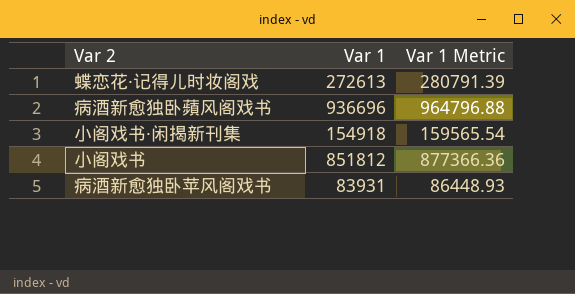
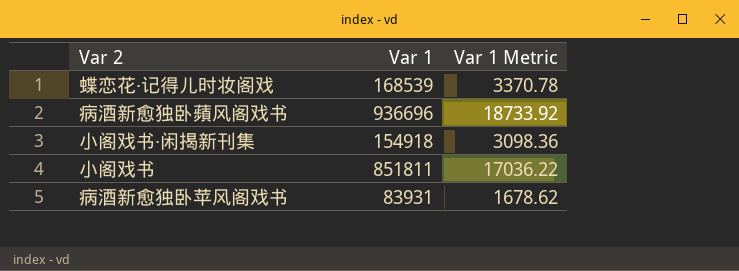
column Var 1 Metric | formula: [Var 1] * 1.03 -> [Var 1] * 0.02
蝶恋花·记得儿时妆阁戏 | Var 1: 272613 -> 168539
小阁戏书 | Var 1: 851812 -> 851811

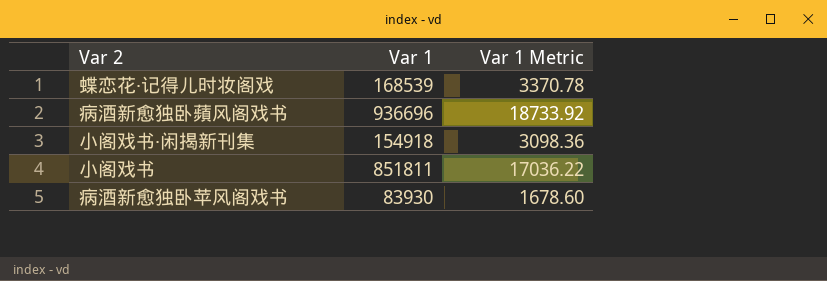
病酒新愈独卧苹风阁戏书 | Var 1: 83931 -> 83930
病酒新愈独卧苹风阁戏书 | Var 1 Metric: 1678.62 -> 1678.60

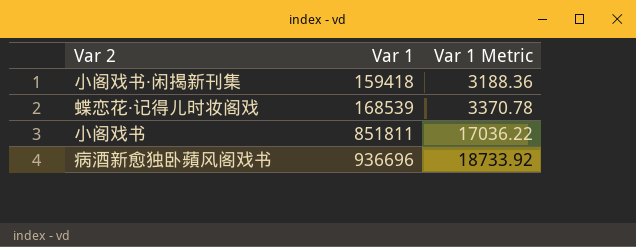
row order: none -> Var 1 ascending
row 病酒新愈独卧苹风阁戏书: 83930 | 1678.60 -> none
小阁戏书·闲揭新刊集 | Var 1: 154918 -> 159418
小阁戏书·闲揭新刊集 | Var 1 Metric: 3098.36 -> 3188.36

